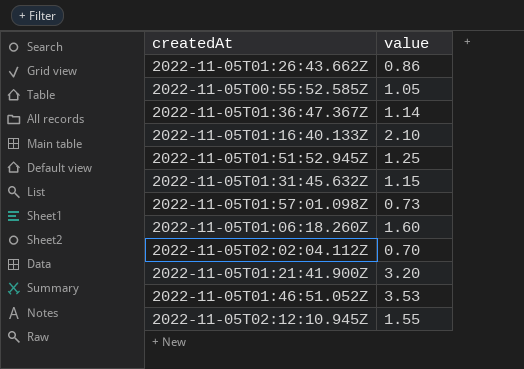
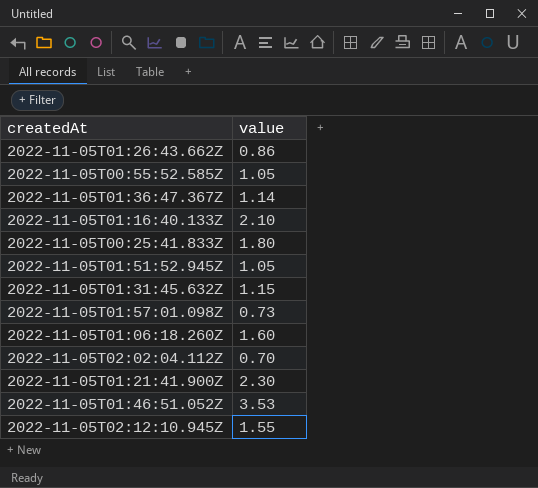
row 2022-11-05T00:25:41.833Z: none -> 1.80
2022-11-05T01:51:52.945Z | value: 1.25 -> 1.05
2022-11-05T01:21:41.900Z | value: 3.20 -> 2.30

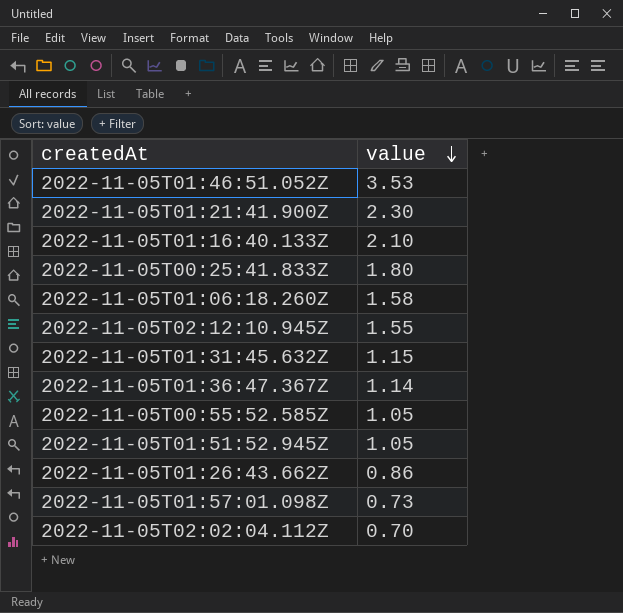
row order: none -> value descending
2022-11-05T01:06:18.260Z | value: 1.60 -> 1.58

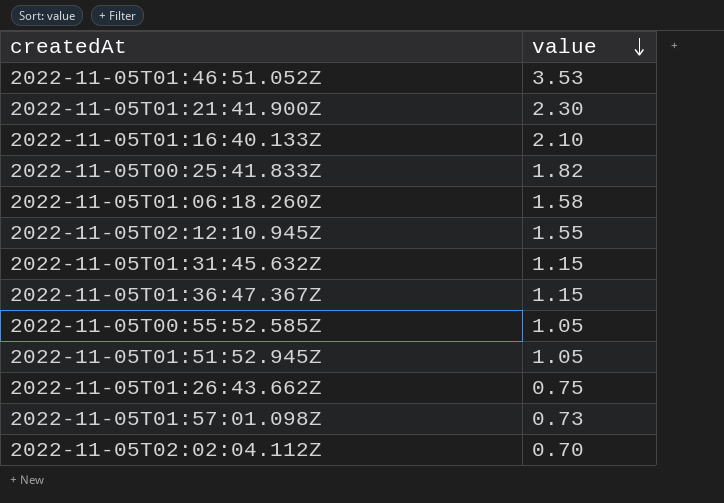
2022-11-05T00:25:41.833Z | value: 1.80 -> 1.82
2022-11-05T01:36:47.367Z | value: 1.14 -> 1.15
2022-11-05T01:26:43.662Z | value: 0.86 -> 0.75

